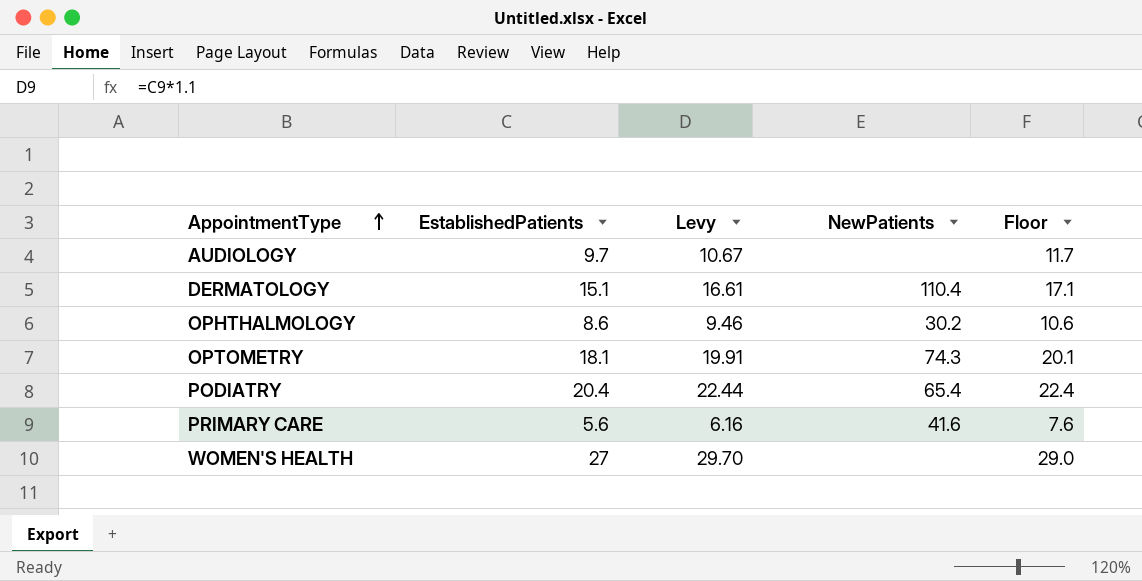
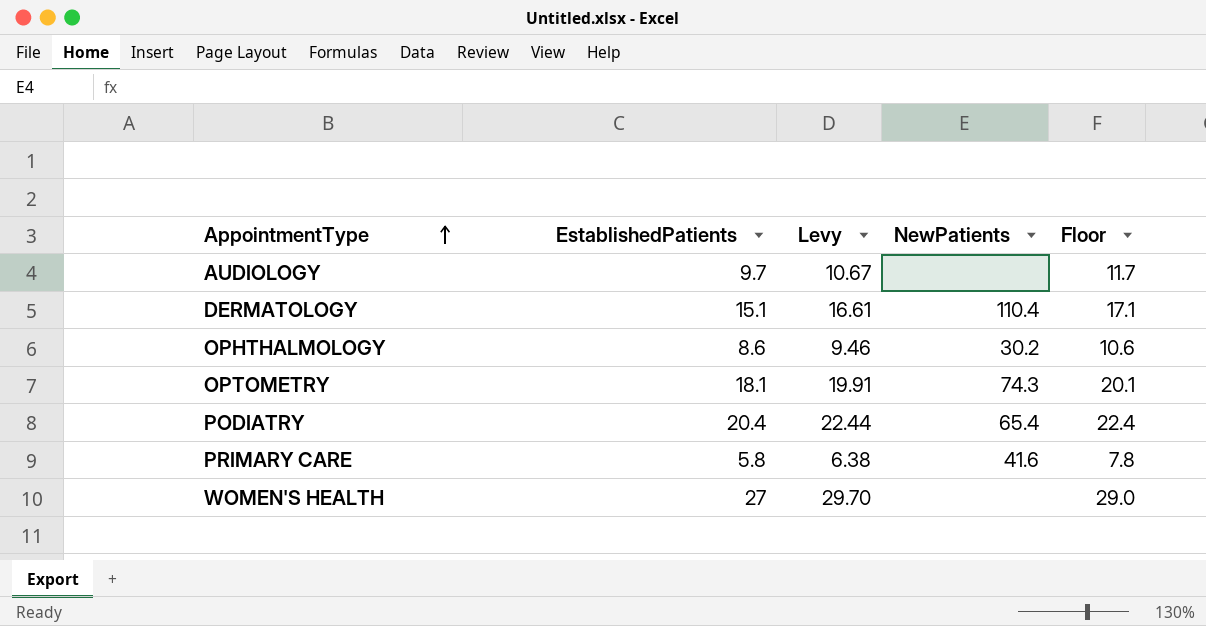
PRIMARY CARE | EstablishedPatients: 5.6 -> 5.8
PRIMARY CARE | Levy: 6.16 -> 6.38
PRIMARY CARE | Floor: 7.6 -> 7.8

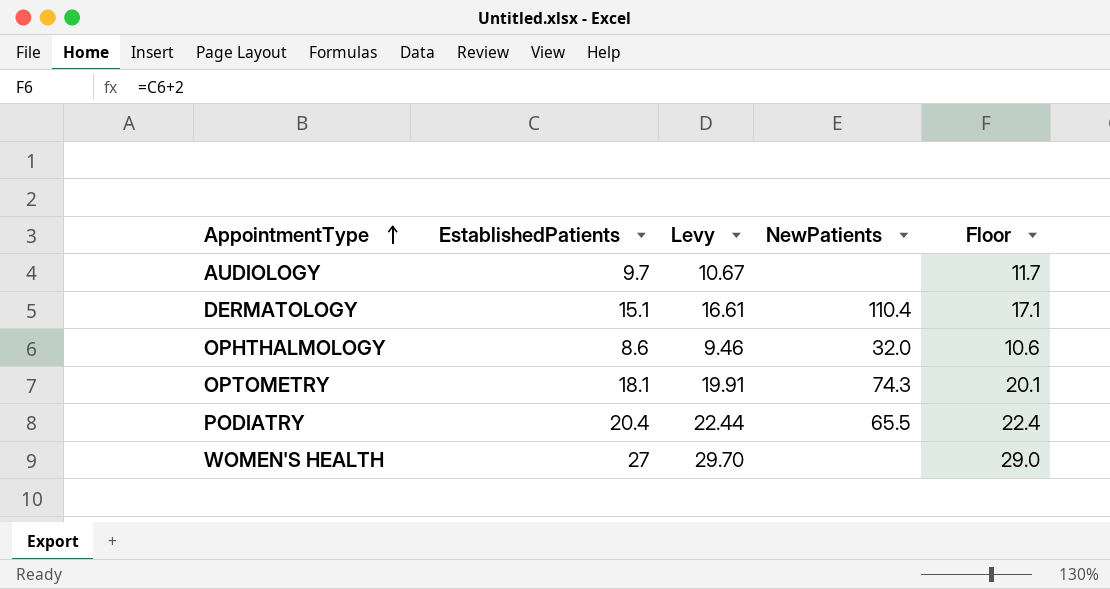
row PRIMARY CARE: 5.8 | 6.38 | 41.6 | 7.8 -> none
OPHTHALMOLOGY | NewPatients: 30.2 -> 32.0
PODIATRY | NewPatients: 65.4 -> 65.5

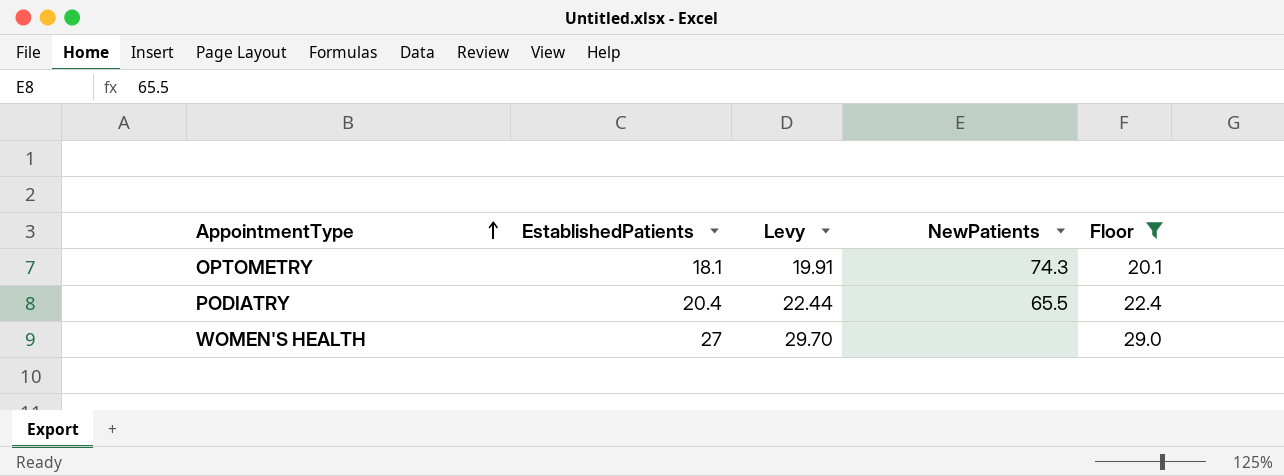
filter: none -> Floor >= 20.1

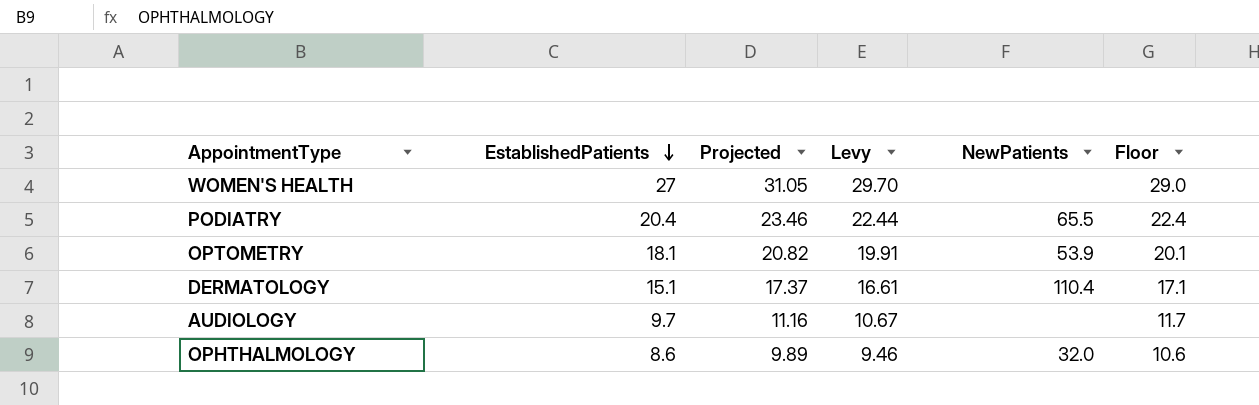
filter: Floor >= 20.1 -> none
row order: AppointmentType ascending -> EstablishedPatients descending
column Projected | formula: none -> [EstablishedPatients] * 1.15
OPTOMETRY | NewPatients: 74.3 -> 53.9

